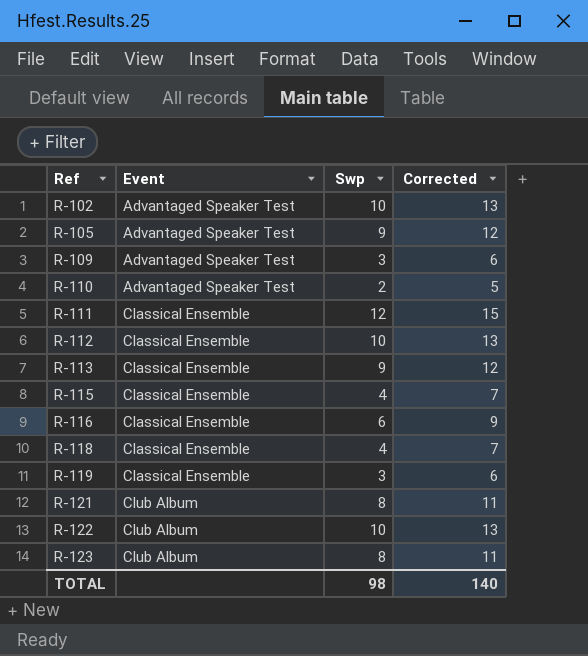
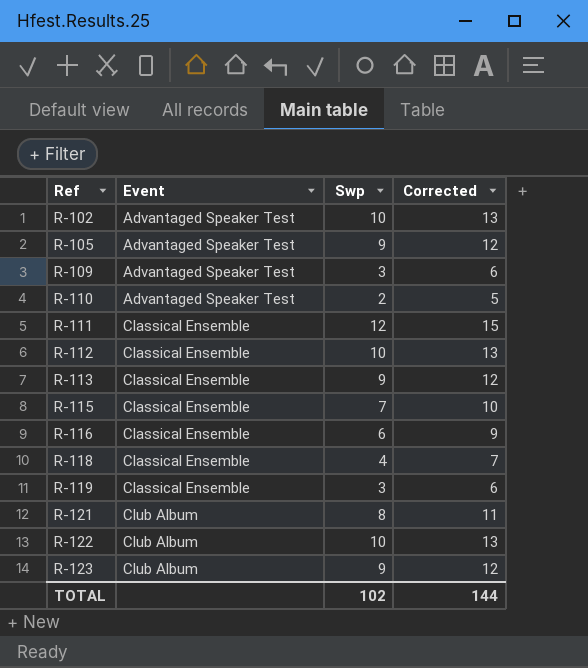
R-115 | Swp: 4 -> 7
R-115 | Corrected: 7 -> 10
R-123 | Swp: 8 -> 9
R-123 | Corrected: 11 -> 12
TOTAL | Swp: 98 -> 102
TOTAL | Corrected: 140 -> 144

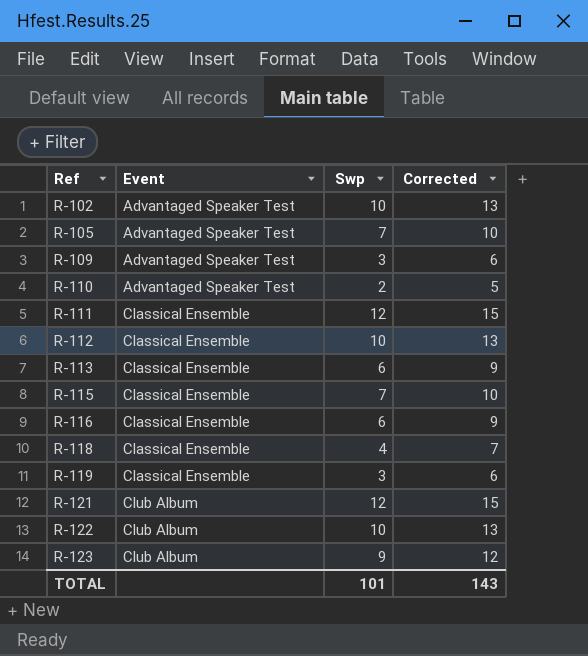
R-105 | Swp: 9 -> 7
R-105 | Corrected: 12 -> 10
R-113 | Swp: 9 -> 6
R-113 | Corrected: 12 -> 9
R-121 | Swp: 8 -> 12
R-121 | Corrected: 11 -> 15
TOTAL | Swp: 102 -> 101
TOTAL | Corrected: 144 -> 143

